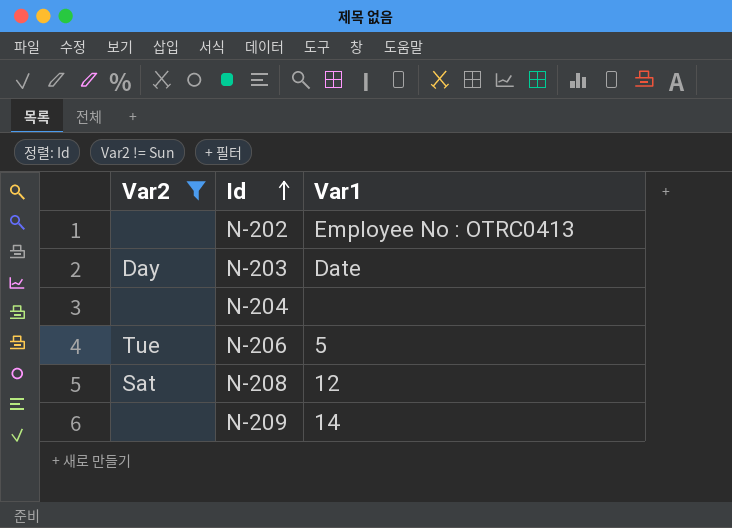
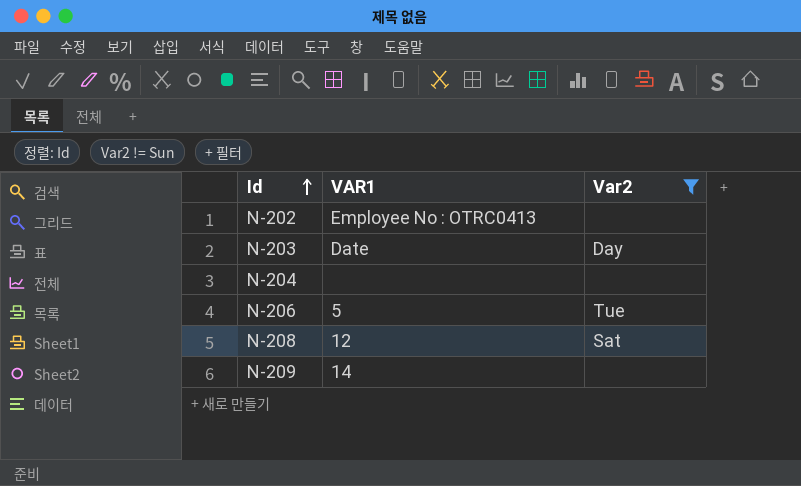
column name: Var1 -> VAR1
column Var2 | position: 1 -> 3

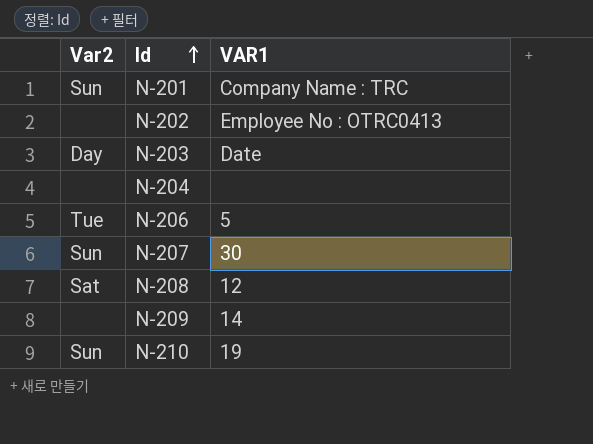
filter: Var2 != Sun -> none
column Var2 | position: 3 -> 1

